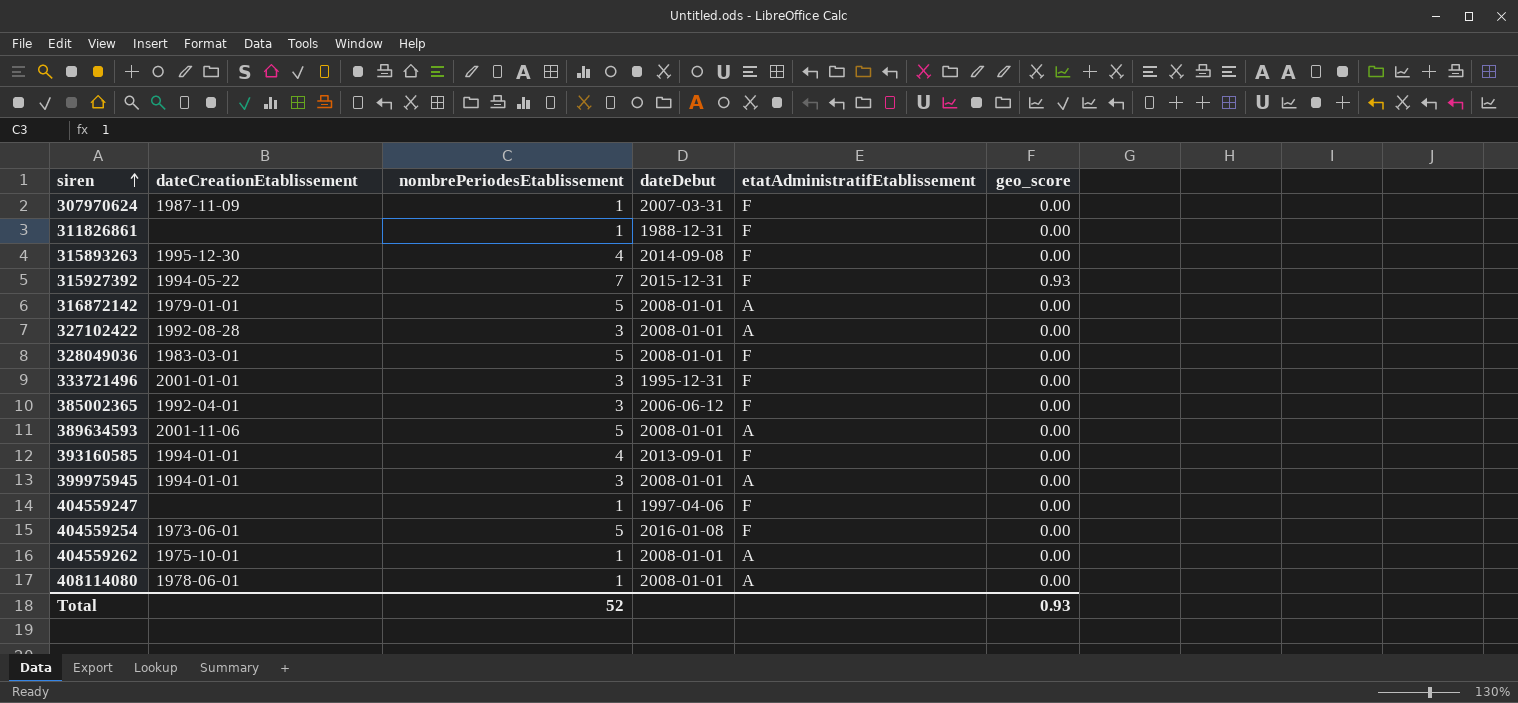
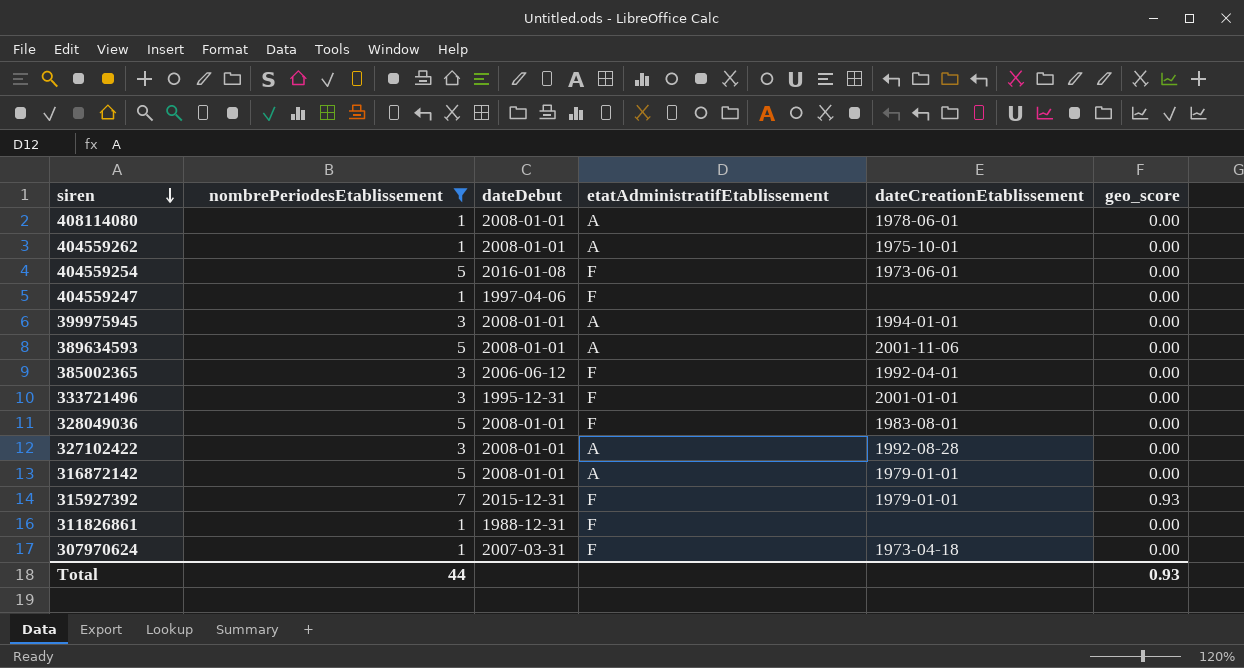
filter: none -> nombrePeriodesEtablissement != 4
row order: siren ascending -> siren descending
column dateCreationEtablissement | position: 2 -> 5
328049036 | dateCreationEtablissement: 1983-03-01 -> 1983-08-01
315927392 | dateCreationEtablissement: 1994-05-22 -> 1979-01-01
307970624 | dateCreationEtablissement: 1987-11-09 -> 1973-04-18
Total | nombrePeriodesEtablissement: 52 -> 44

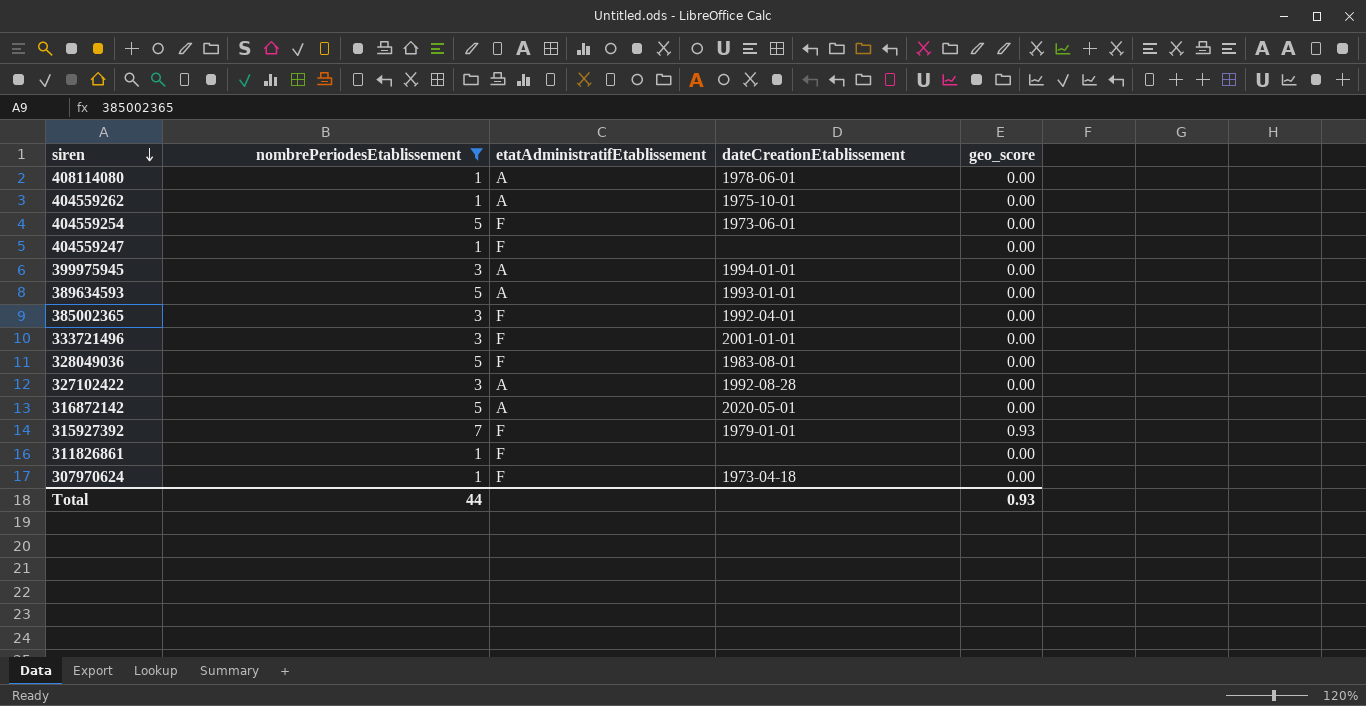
column dateDebut | position: 3 -> none
389634593 | dateCreationEtablissement: 2001-11-06 -> 1993-01-01
316872142 | dateCreationEtablissement: 1979-01-01 -> 2020-05-01

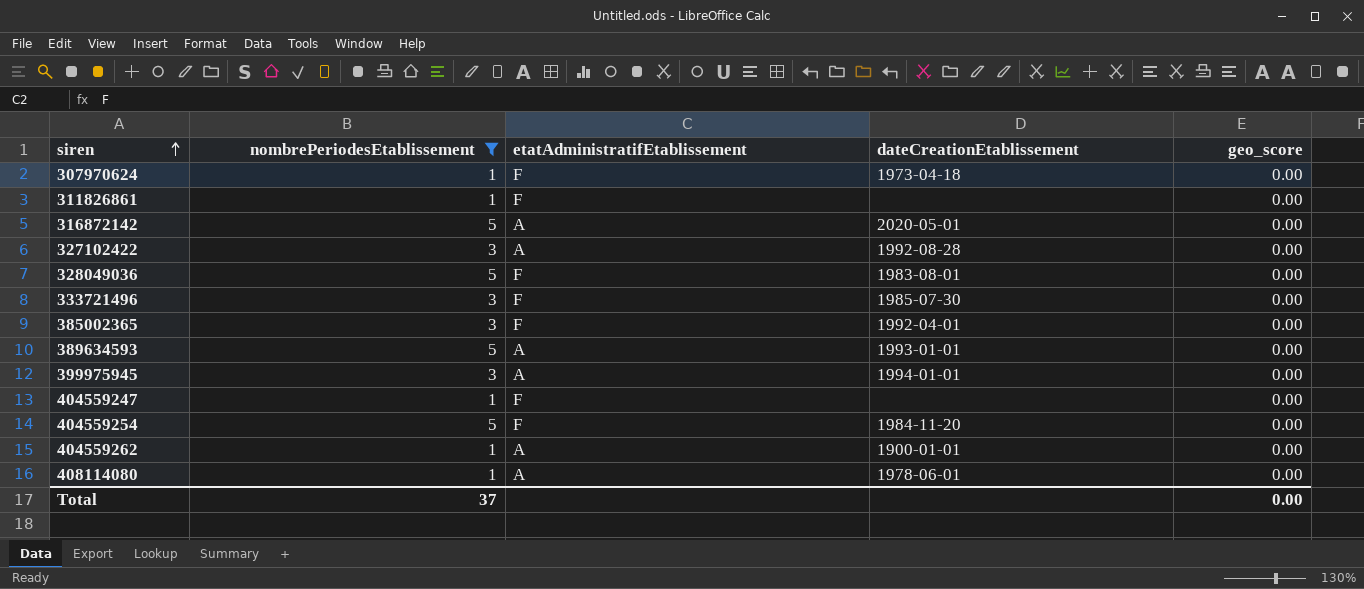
row order: siren descending -> siren ascending
row 315927392: 7 | F | 1979-01-01 | 0.93 -> none
333721496 | dateCreationEtablissement: 2001-01-01 -> 1985-07-30
404559254 | dateCreationEtablissement: 1973-06-01 -> 1984-11-20
404559262 | dateCreationEtablissement: 1975-10-01 -> 1900-01-01
Total | nombrePeriodesEtablissement: 44 -> 37
Total | geo_score: 0.93 -> 0.00

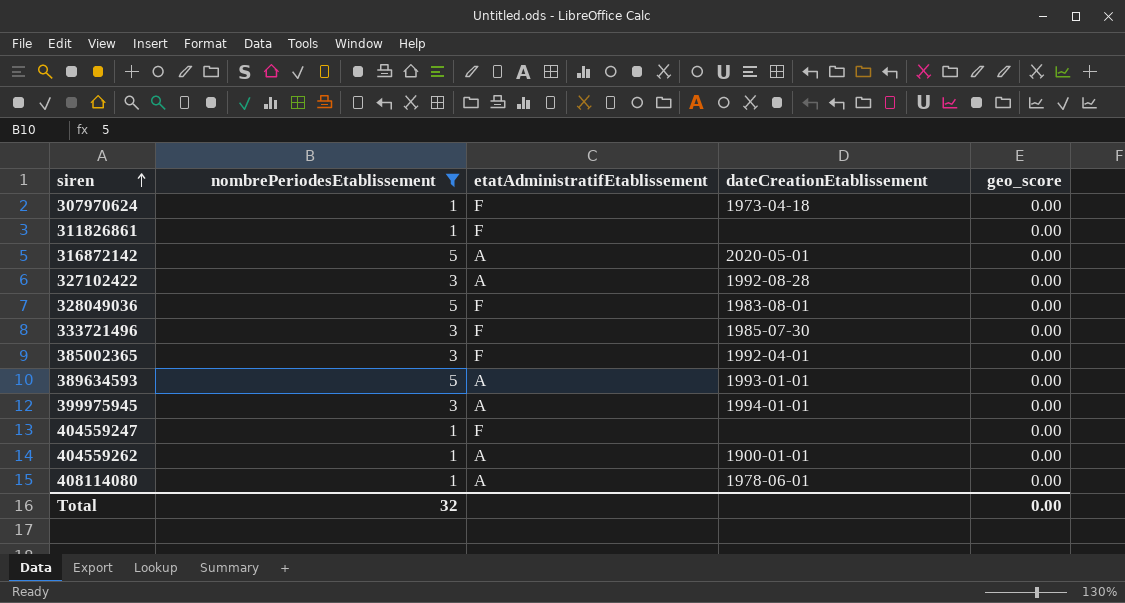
row 404559254: 5 | F | 1984-11-20 | 0.00 -> none
Total | nombrePeriodesEtablissement: 37 -> 32

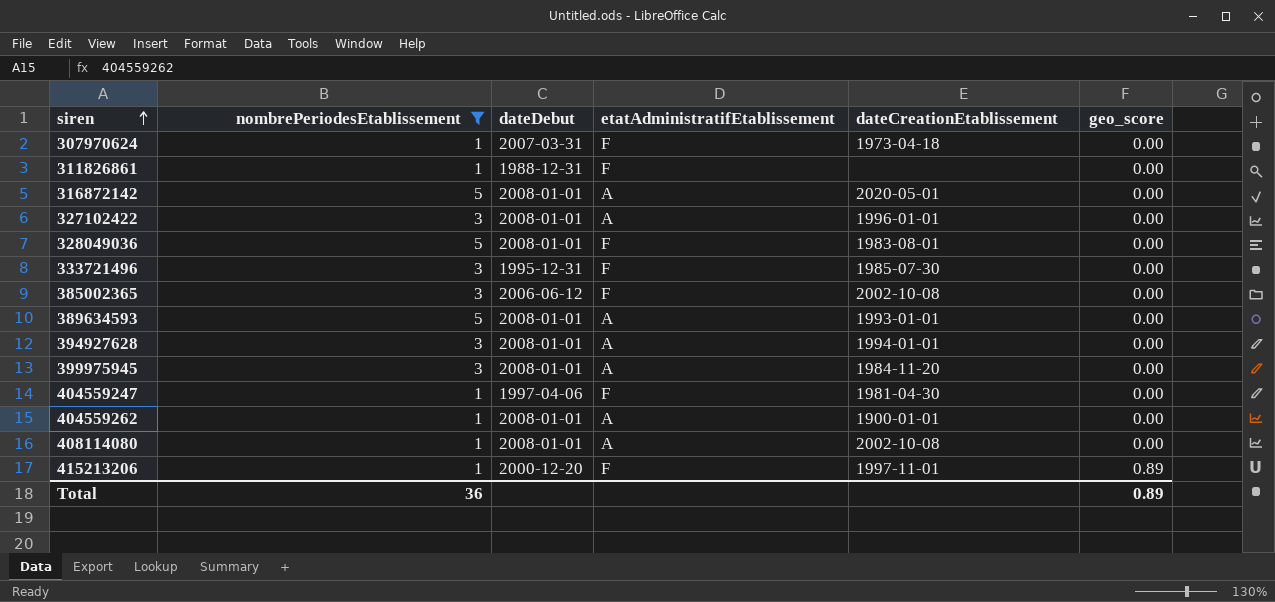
column dateDebut | position: none -> 3
327102422 | dateCreationEtablissement: 1992-08-28 -> 1996-01-01
385002365 | dateCreationEtablissement: 1992-04-01 -> 2002-10-08
row 394927628: none -> 3 | 2008-01-01 | A | 1994-01-01 | 0.00
399975945 | dateCreationEtablissement: 1994-01-01 -> 1984-11-20
404559247 | dateCreationEtablissement: none -> 1981-04-30
408114080 | dateCreationEtablissement: 1978-06-01 -> 2002-10-08
row 415213206: none -> 1 | 2000-12-20 | F | 1997-11-01 | 0.89
Total | nombrePeriodesEtablissement: 32 -> 36
Total | geo_score: 0.00 -> 0.89

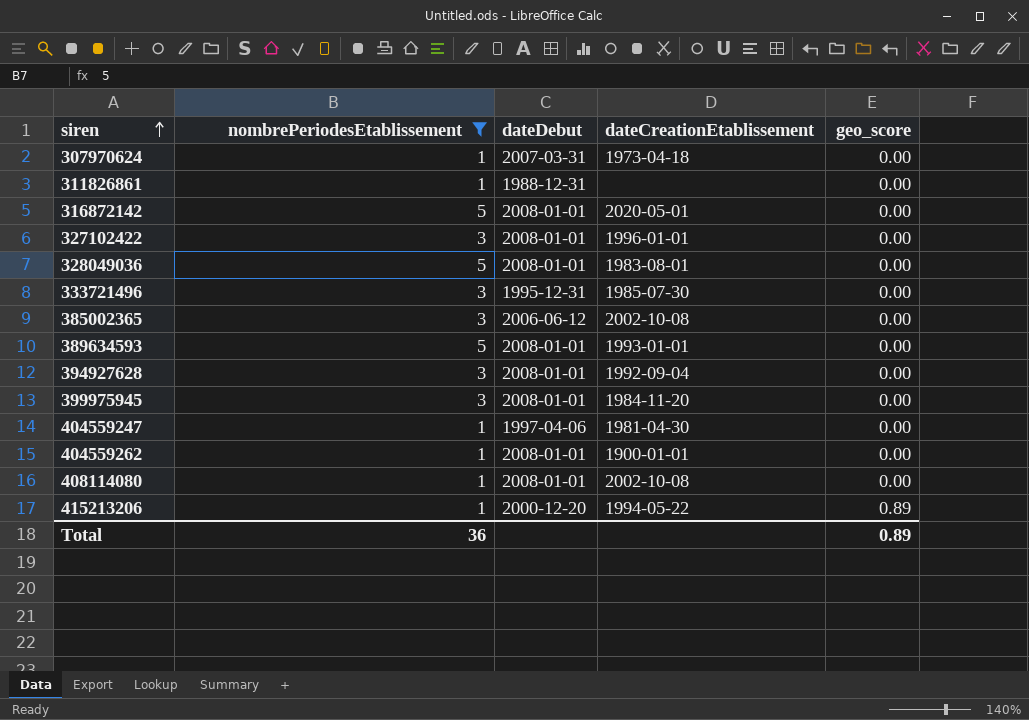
column etatAdministratifEtablissement | position: 4 -> none
394927628 | dateCreationEtablissement: 1994-01-01 -> 1992-09-04
415213206 | dateCreationEtablissement: 1997-11-01 -> 1994-05-22

